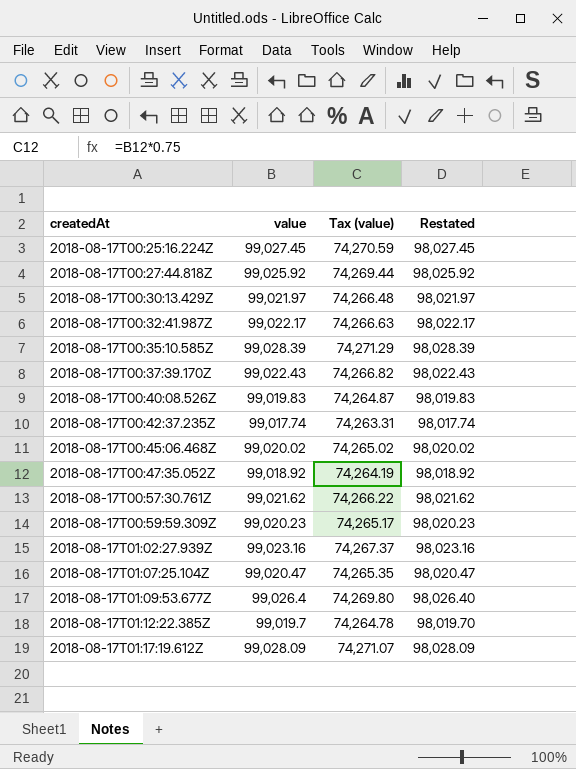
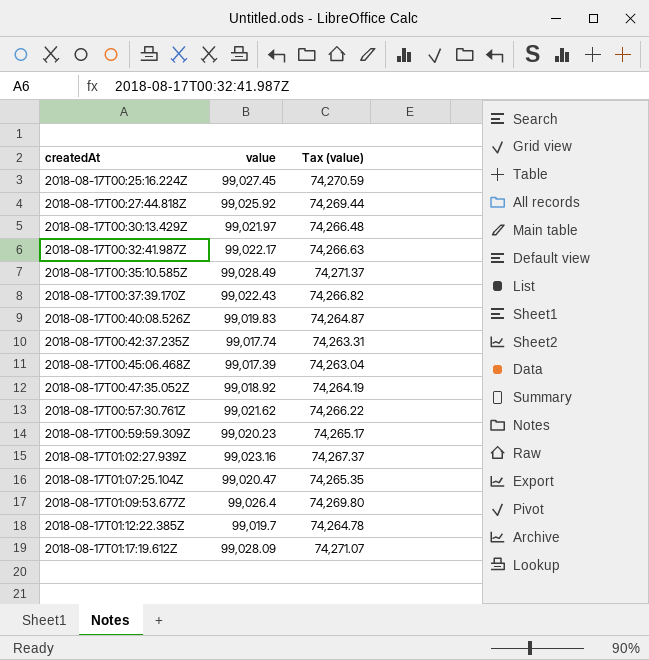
column Restated | formula: [value] - 1000 -> none
2018-08-17T00:35:10.585Z | value: 99,028.39 -> 99,028.49
2018-08-17T00:35:10.585Z | Tax (value): 74,271.29 -> 74,271.37
2018-08-17T00:45:06.468Z | value: 99,020.02 -> 99,017.39
2018-08-17T00:45:06.468Z | Tax (value): 74,265.02 -> 74,263.04

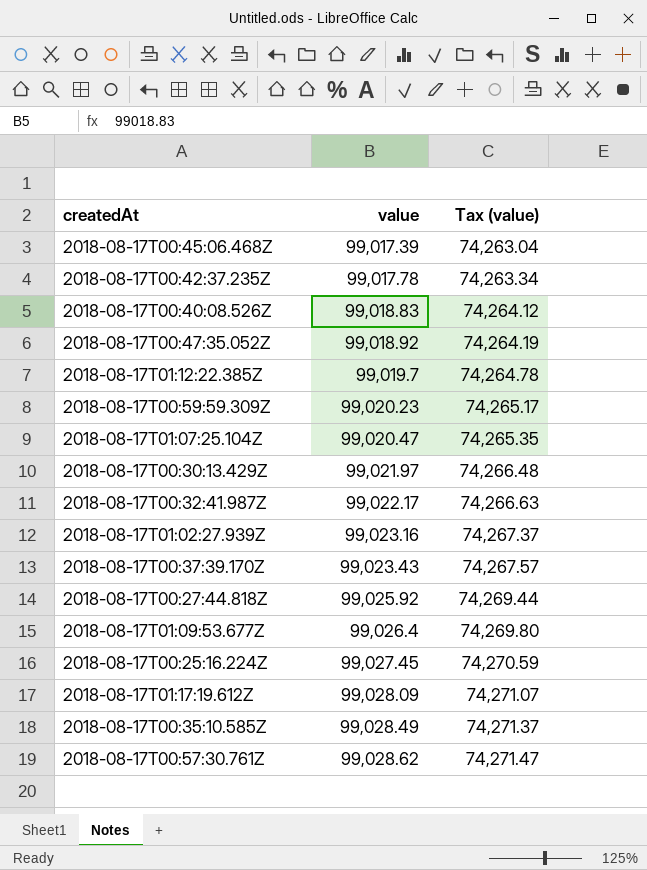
row order: createdAt ascending -> value ascending
2018-08-17T00:42:37.235Z | value: 99,017.74 -> 99,017.78
2018-08-17T00:42:37.235Z | Tax (value): 74,263.31 -> 74,263.34
2018-08-17T00:40:08.526Z | value: 99,019.83 -> 99,018.83
2018-08-17T00:40:08.526Z | Tax (value): 74,264.87 -> 74,264.12
2018-08-17T00:37:39.170Z | value: 99,022.43 -> 99,023.43
2018-08-17T00:37:39.170Z | Tax (value): 74,266.82 -> 74,267.57
2018-08-17T00:57:30.761Z | value: 99,021.62 -> 99,028.62
2018-08-17T00:57:30.761Z | Tax (value): 74,266.22 -> 74,271.47

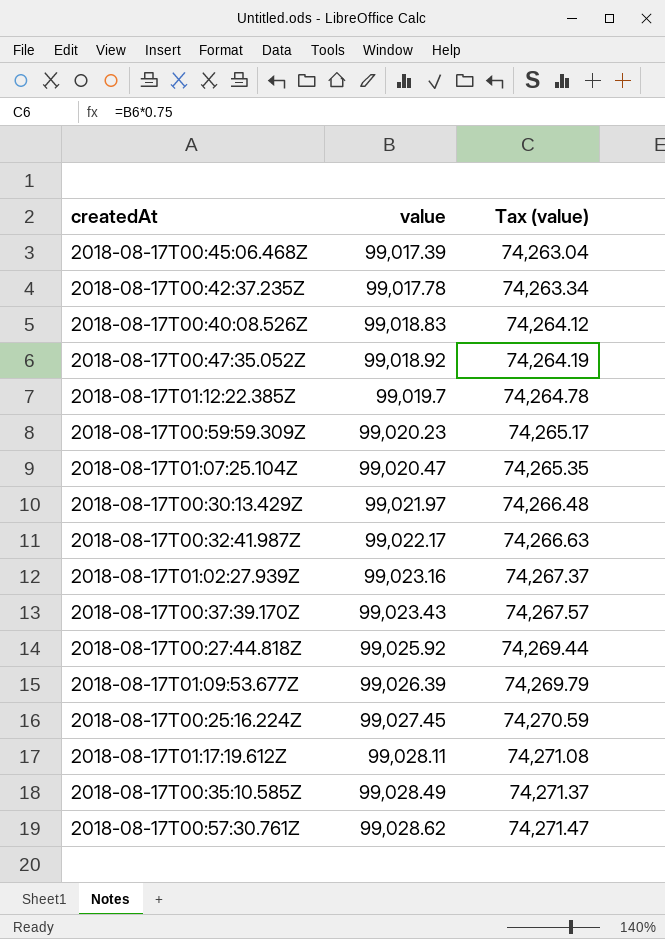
2018-08-17T01:09:53.677Z | value: 99,026.4 -> 99,026.39
2018-08-17T01:09:53.677Z | Tax (value): 74,269.80 -> 74,269.79
2018-08-17T01:17:19.612Z | value: 99,028.09 -> 99,028.11
2018-08-17T01:17:19.612Z | Tax (value): 74,271.07 -> 74,271.08

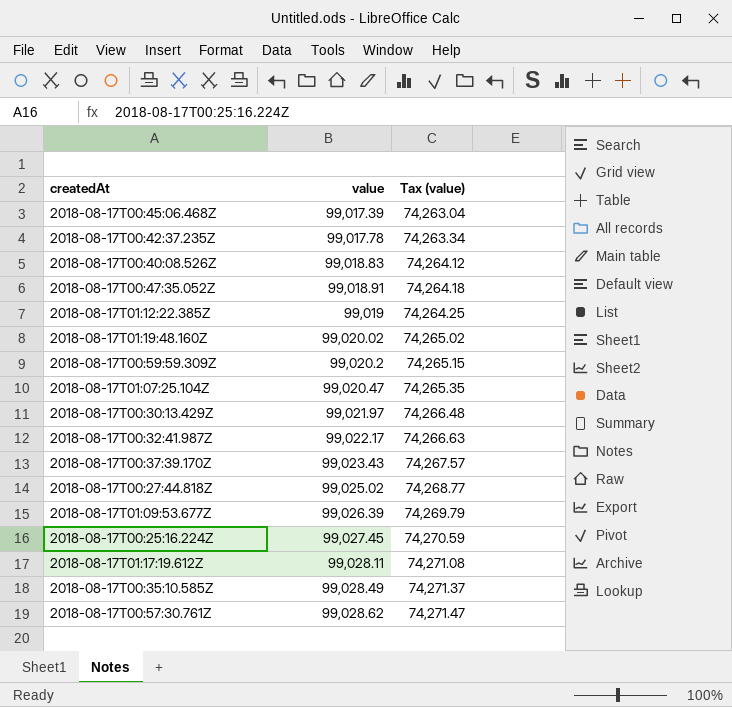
row 2018-08-17T01:02:27.939Z: 99,023.16 | 74,267.37 -> none
2018-08-17T00:47:35.052Z | value: 99,018.92 -> 99,018.91
2018-08-17T00:47:35.052Z | Tax (value): 74,264.19 -> 74,264.18
2018-08-17T01:12:22.385Z | value: 99,019.7 -> 99,019
2018-08-17T01:12:22.385Z | Tax (value): 74,264.78 -> 74,264.25
row 2018-08-17T01:19:48.160Z: none -> 99,020.02 | 74,265.02
2018-08-17T00:59:59.309Z | value: 99,020.23 -> 99,020.2
2018-08-17T00:59:59.309Z | Tax (value): 74,265.17 -> 74,265.15
2018-08-17T00:27:44.818Z | value: 99,025.92 -> 99,025.02
2018-08-17T00:27:44.818Z | Tax (value): 74,269.44 -> 74,268.77

